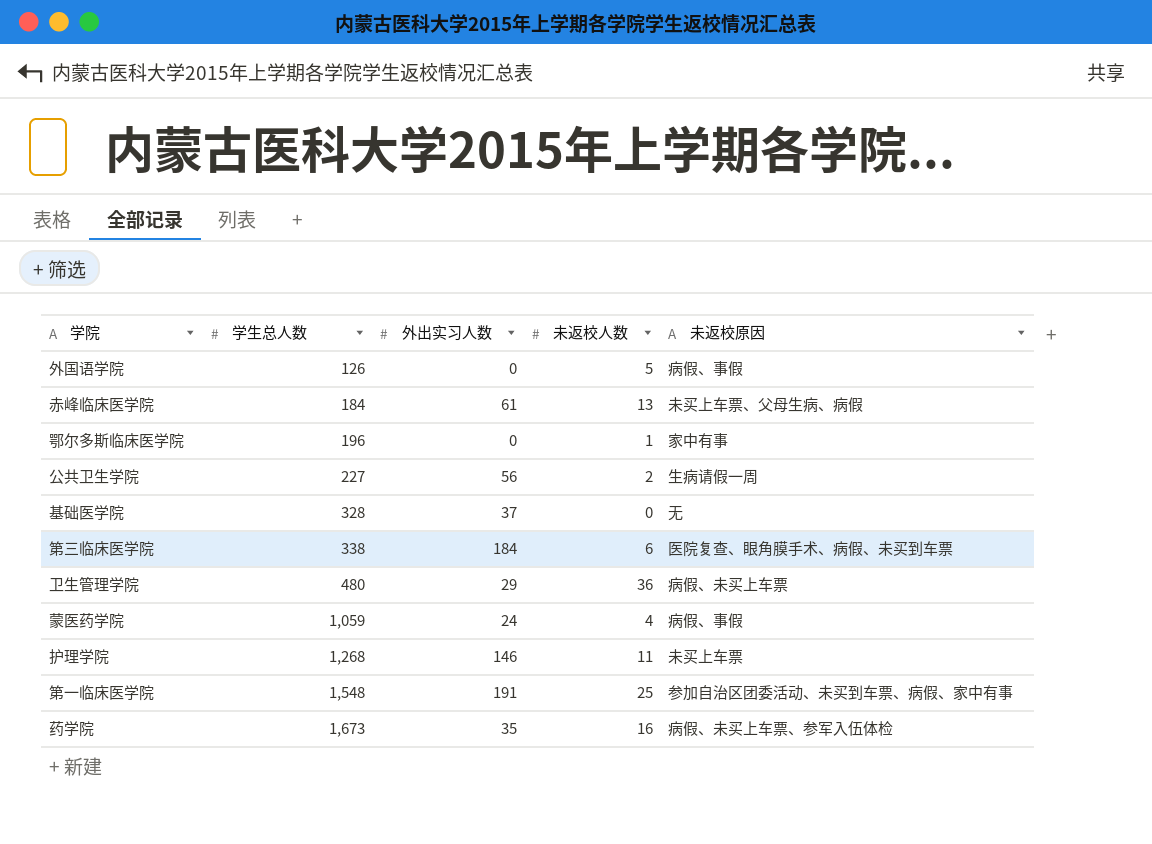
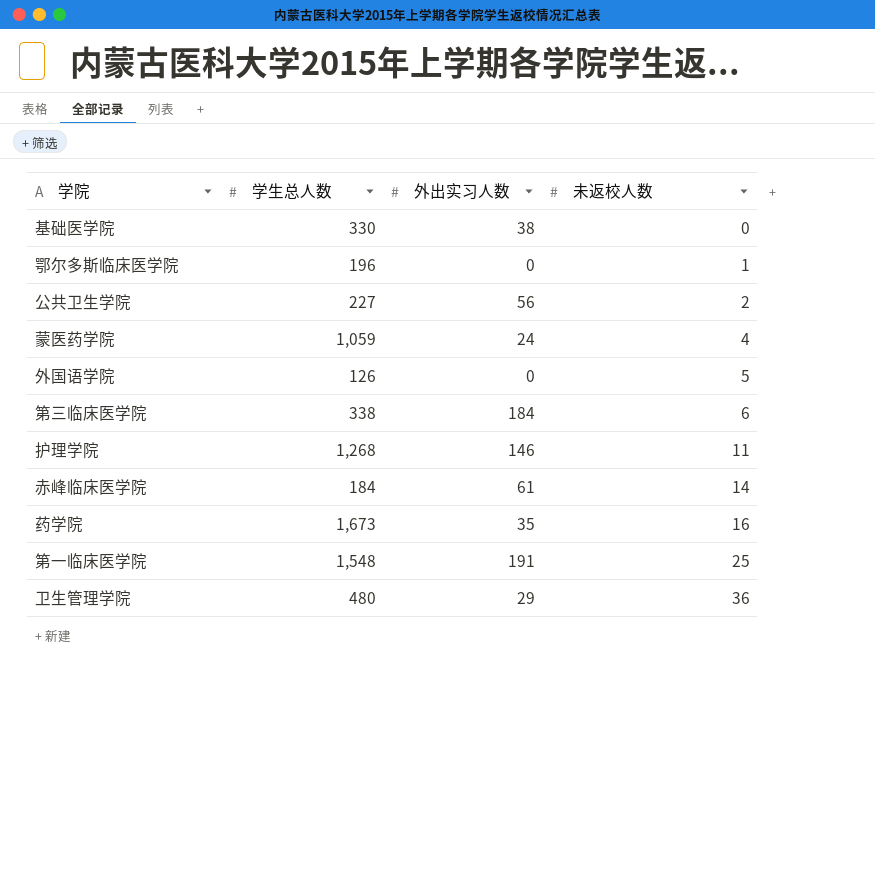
row order: 学生总人数 ascending -> 未返校人数 ascending
column 未返校原因 | position: 5 -> none
基础医学院 | 学生总人数: 328 -> 330
基础医学院 | 外出实习人数: 37 -> 38
赤峰临床医学院 | 未返校人数: 13 -> 14

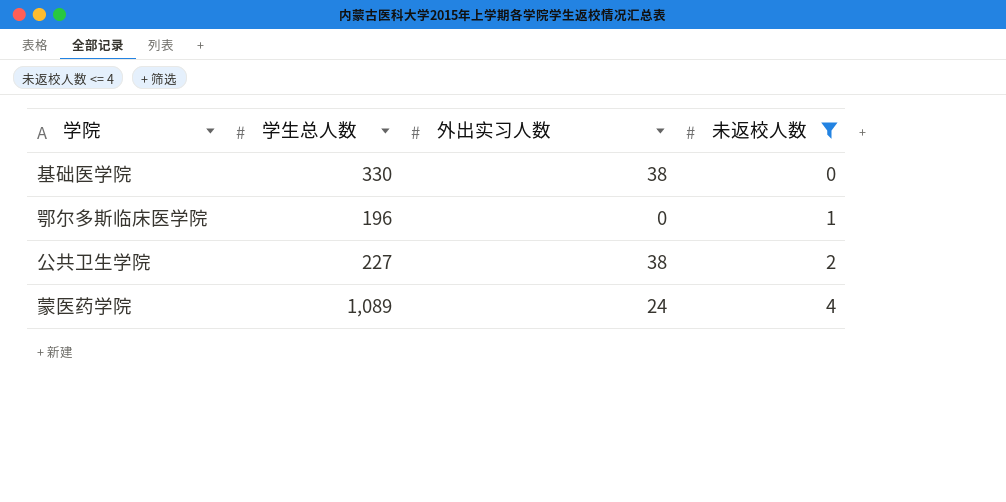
filter: none -> 未返校人数 <= 4
公共卫生学院 | 外出实习人数: 56 -> 38
蒙医药学院 | 学生总人数: 1,059 -> 1,089

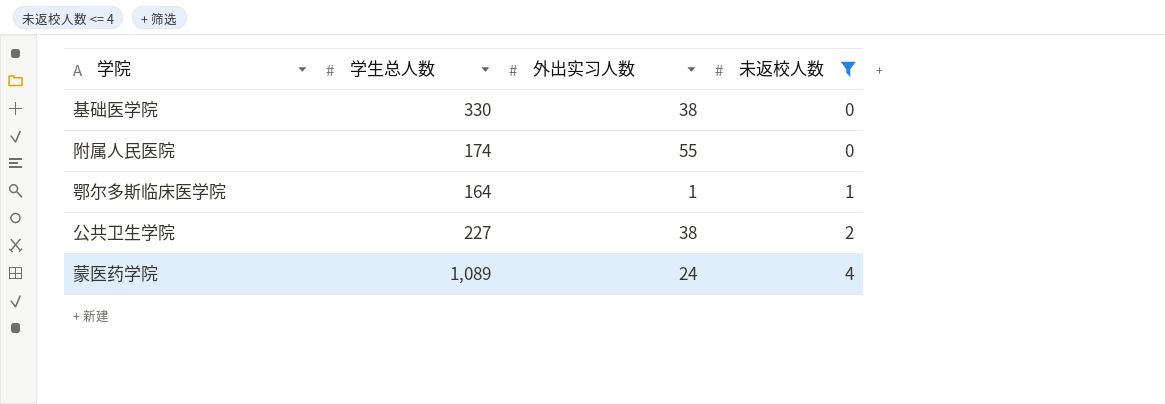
row 附属人民医院: none -> 174 | 55 | 0
鄂尔多斯临床医学院 | 学生总人数: 196 -> 164
鄂尔多斯临床医学院 | 外出实习人数: 0 -> 1

